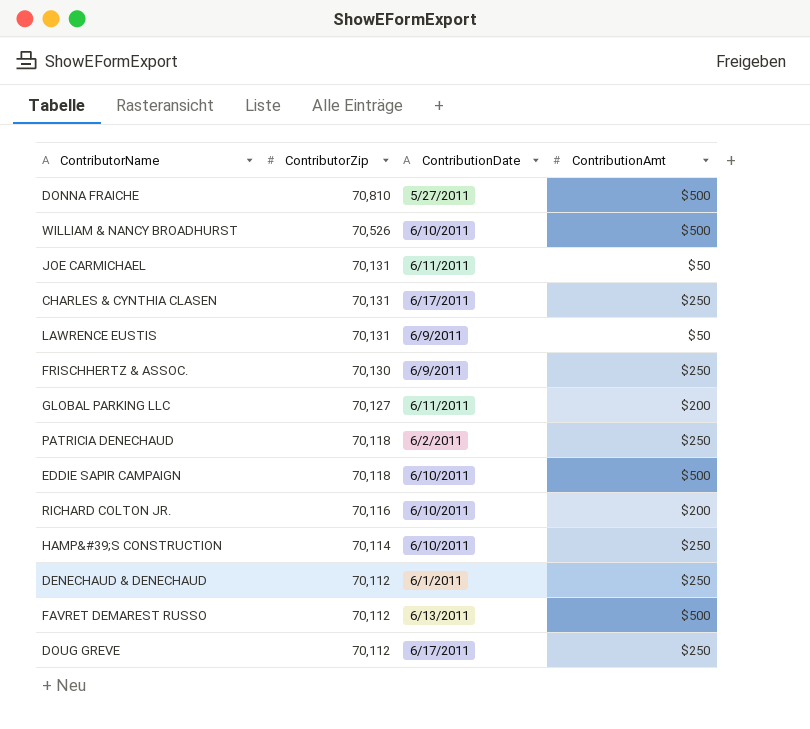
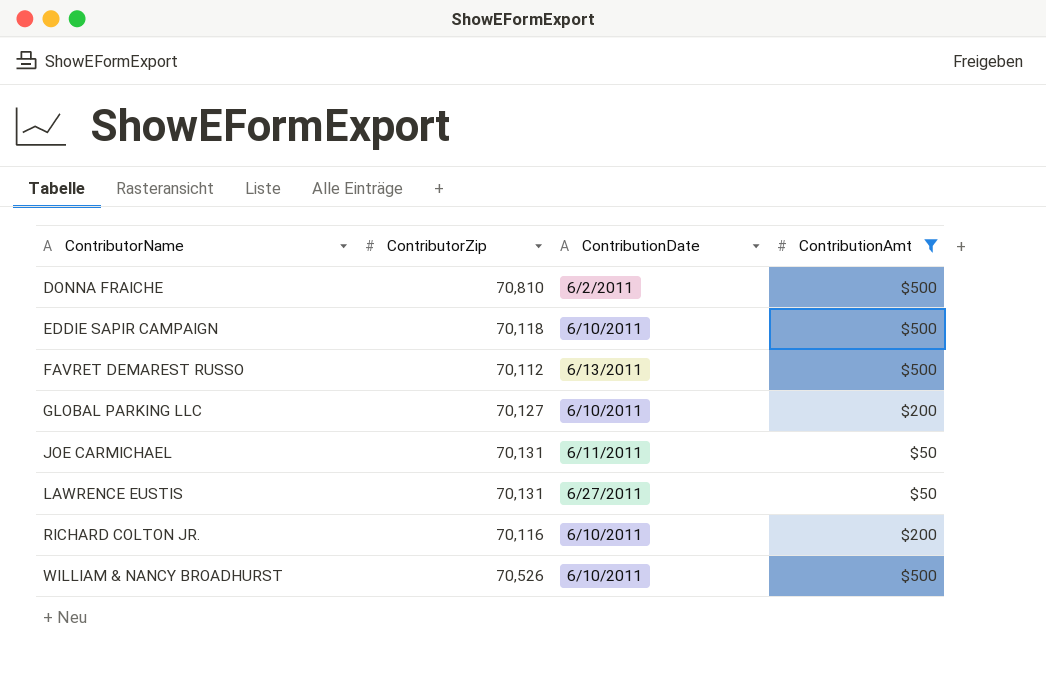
filter: none -> ContributionAmt != $250
row order: ContributorZip descending -> ContributorName ascending
DONNA FRAICHE | ContributionDate: 5/27/2011 -> 6/2/2011
GLOBAL PARKING LLC | ContributionDate: 6/11/2011 -> 6/10/2011
LAWRENCE EUSTIS | ContributionDate: 6/9/2011 -> 6/27/2011

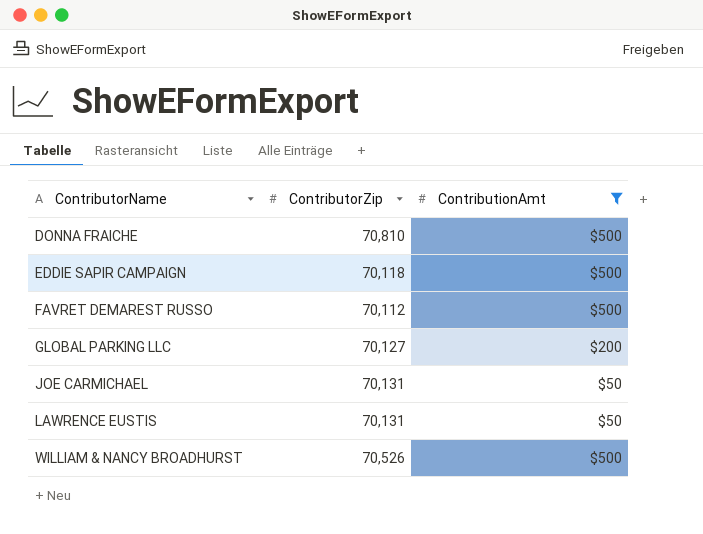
column ContributionDate | position: 3 -> none
row RICHARD COLTON JR.: 70,116 | 6/10/2011 | $200 -> none

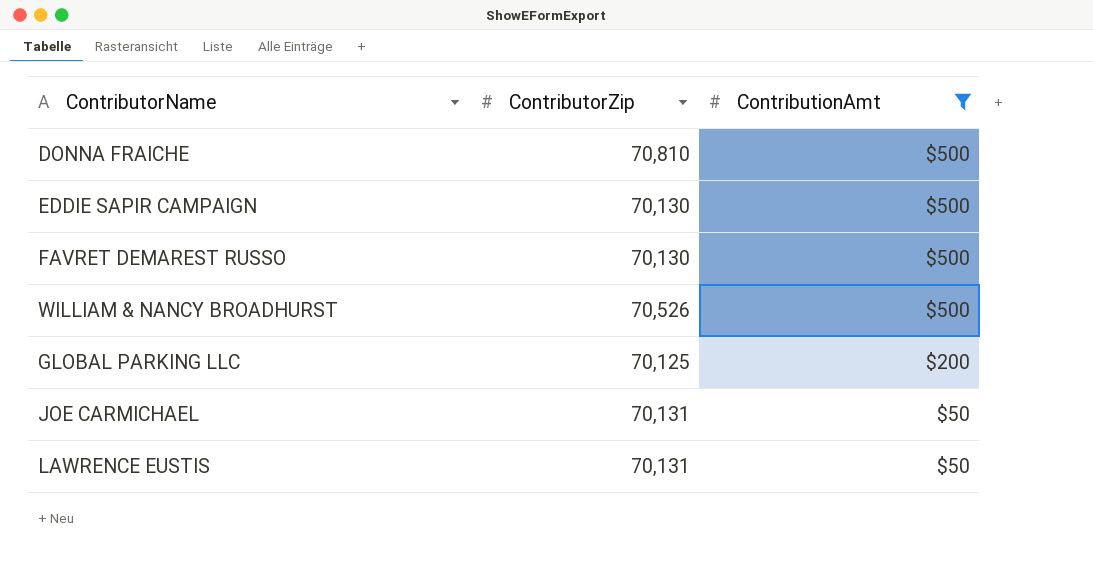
row order: ContributorName ascending -> ContributionAmt descending
EDDIE SAPIR CAMPAIGN | ContributorZip: 70,118 -> 70,130
FAVRET DEMAREST RUSSO | ContributorZip: 70,112 -> 70,130
GLOBAL PARKING LLC | ContributorZip: 70,127 -> 70,125

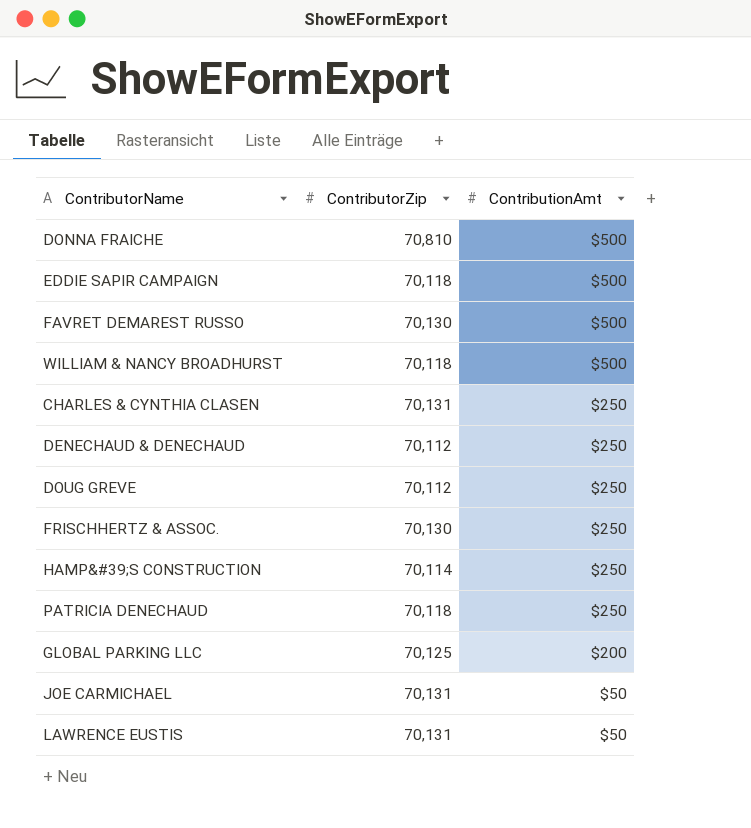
filter: ContributionAmt != $250 -> none
EDDIE SAPIR CAMPAIGN | ContributorZip: 70,130 -> 70,118
WILLIAM & NANCY BROADHURST | ContributorZip: 70,526 -> 70,118

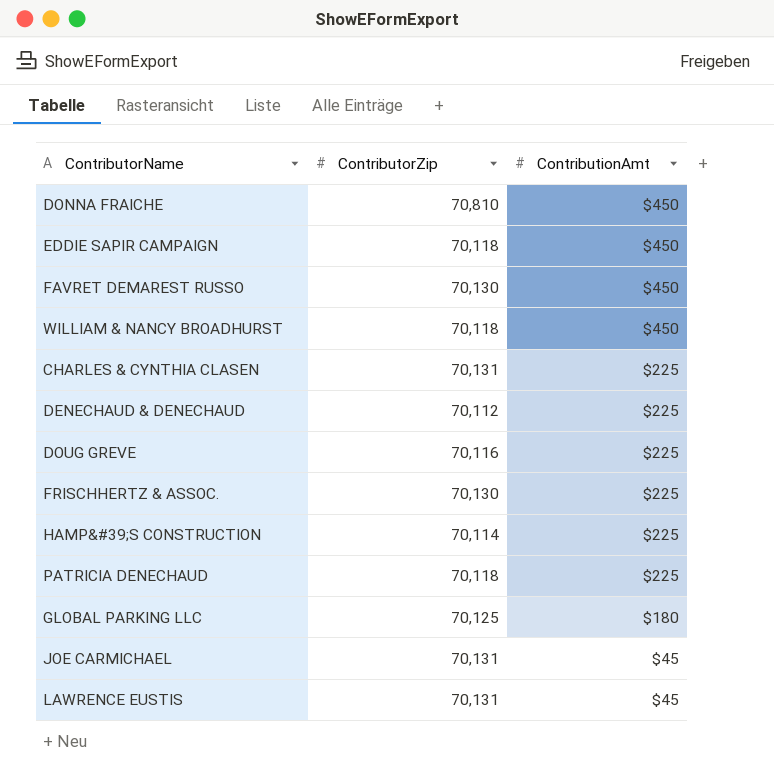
DONNA FRAICHE | ContributionAmt: $500 -> $450
EDDIE SAPIR CAMPAIGN | ContributionAmt: $500 -> $450
FAVRET DEMAREST RUSSO | ContributionAmt: $500 -> $450
WILLIAM & NANCY BROADHURST | ContributionAmt: $500 -> $450
CHARLES & CYNTHIA CLASEN | ContributionAmt: $250 -> $225
DENECHAUD & DENECHAUD | ContributionAmt: $250 -> $225
DOUG GREVE | ContributorZip: 70,112 -> 70,116
DOUG GREVE | ContributionAmt: $250 -> $225
FRISCHHERTZ & ASSOC. | ContributionAmt: $250 -> $225
HAMP&#39;S CONSTRUCTION | ContributionAmt: $250 -> $225
PATRICIA DENECHAUD | ContributionAmt: $250 -> $225
GLOBAL PARKING LLC | ContributionAmt: $200 -> $180
JOE CARMICHAEL | ContributionAmt: $50 -> $45
LAWRENCE EUSTIS | ContributionAmt: $50 -> $45

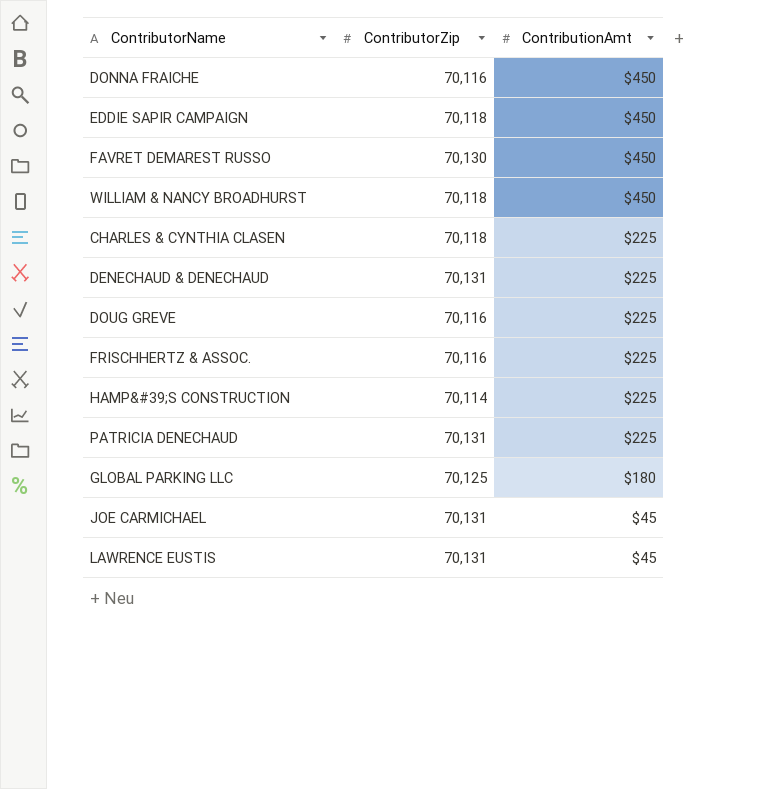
DONNA FRAICHE | ContributorZip: 70,810 -> 70,116
CHARLES & CYNTHIA CLASEN | ContributorZip: 70,131 -> 70,118
DENECHAUD & DENECHAUD | ContributorZip: 70,112 -> 70,131
FRISCHHERTZ & ASSOC. | ContributorZip: 70,130 -> 70,116
PATRICIA DENECHAUD | ContributorZip: 70,118 -> 70,131

